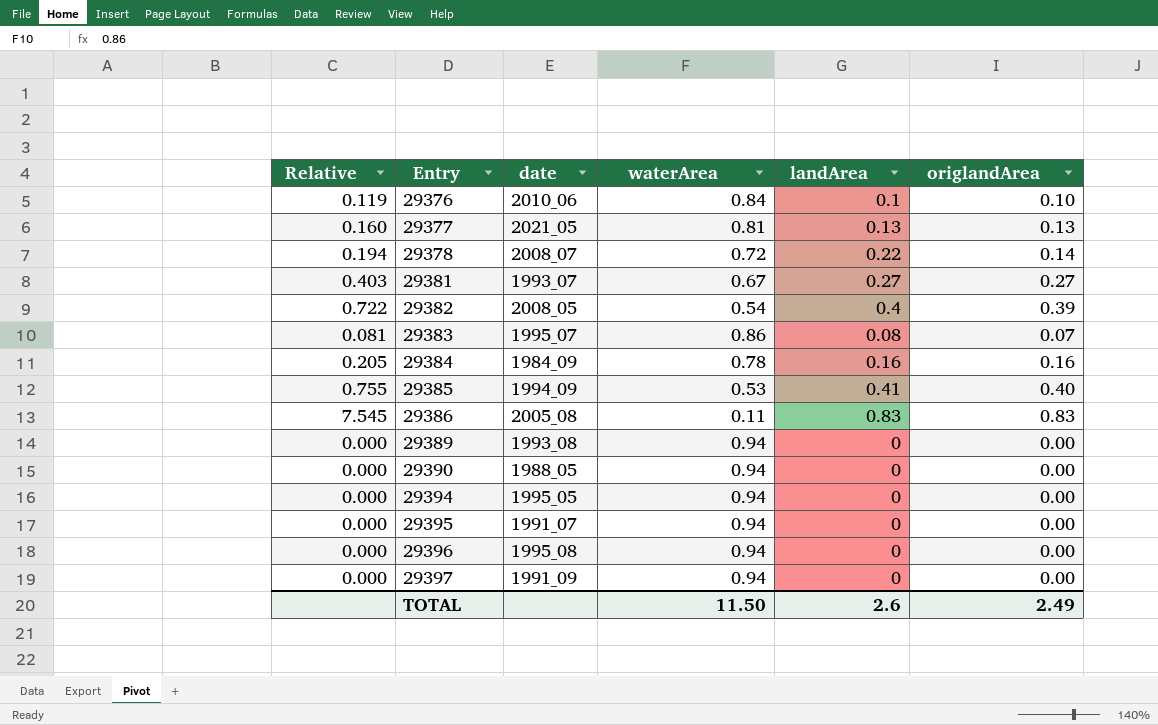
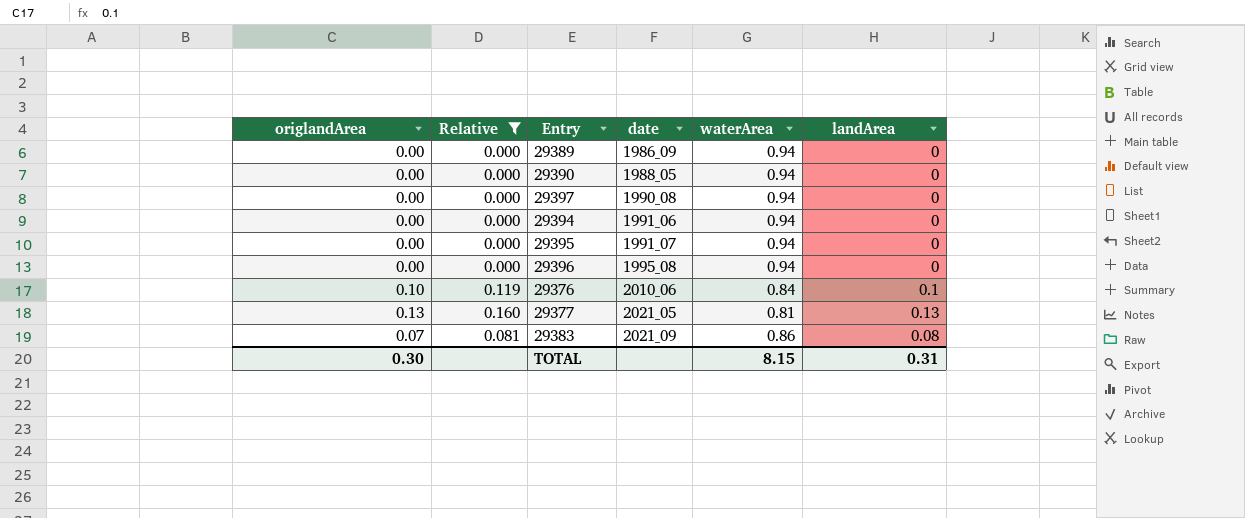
filter: none -> Relative <= 0.160
row order: Entry ascending -> date ascending
column origlandArea | position: 6 -> 1
29389 | date: 1993_08 -> 1986_09
29397 | date: 1991_09 -> 1990_08
29394 | date: 1995_05 -> 1991_06
29383 | date: 1995_07 -> 2021_09
TOTAL | origlandArea: 2.49 -> 0.30
TOTAL | waterArea: 11.50 -> 8.15
TOTAL | landArea: 2.6 -> 0.31

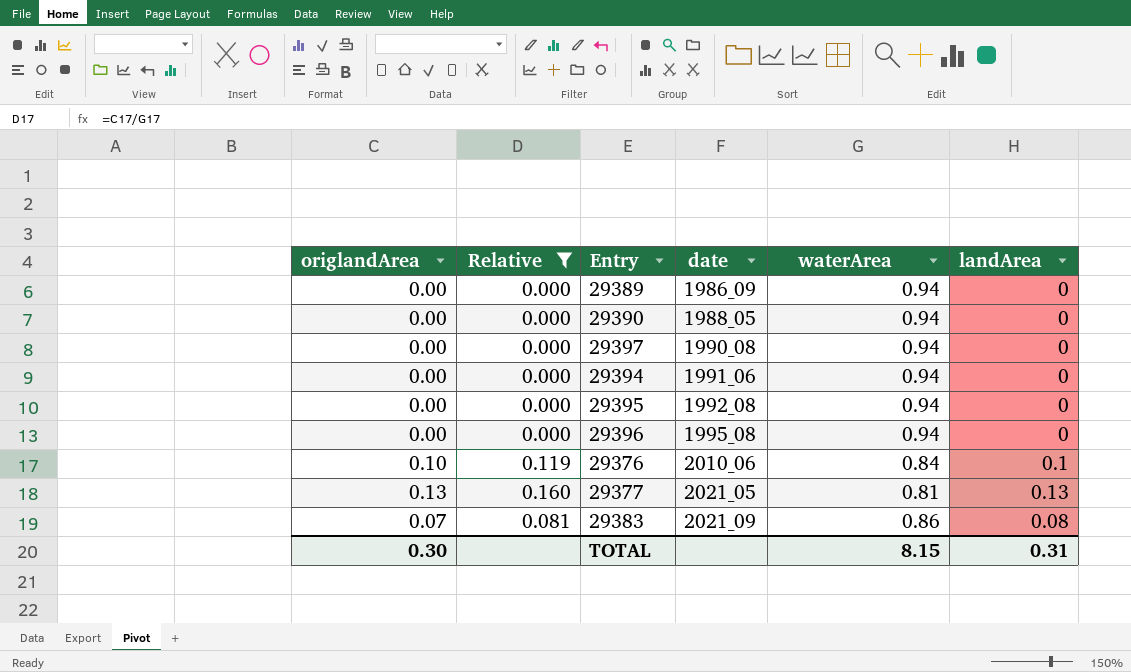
29395 | date: 1991_07 -> 1992_08

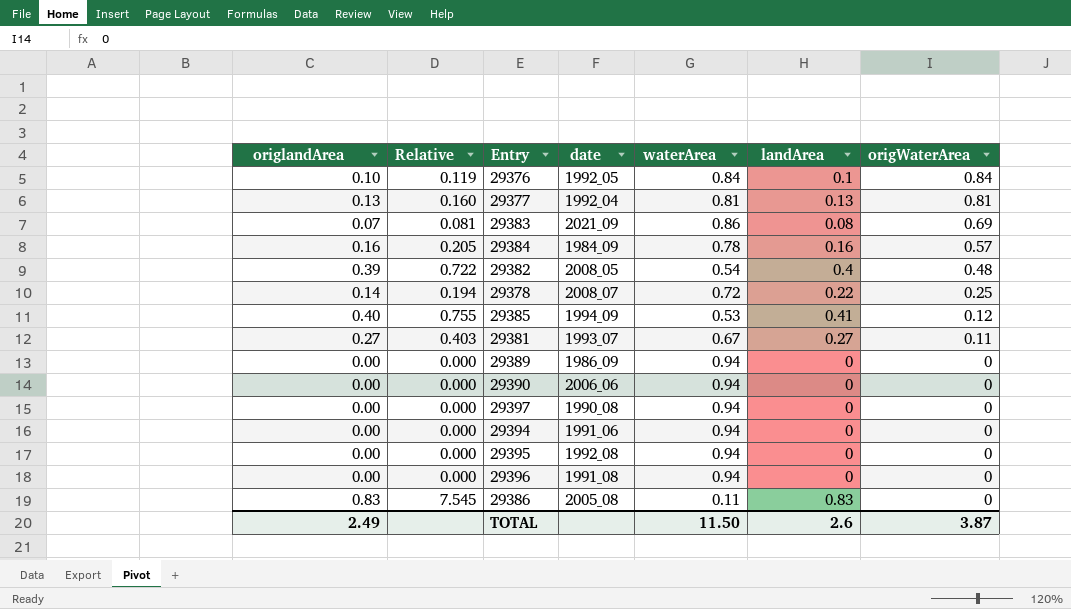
filter: Relative <= 0.160 -> none
row order: date ascending -> origWaterArea descending
column origWaterArea | position: none -> 7
29376 | date: 2010_06 -> 1992_05
29377 | date: 2021_05 -> 1992_04
29390 | date: 1988_05 -> 2006_06
29396 | date: 1995_08 -> 1991_08
TOTAL | origlandArea: 0.30 -> 2.49
TOTAL | waterArea: 8.15 -> 11.50
TOTAL | landArea: 0.31 -> 2.6

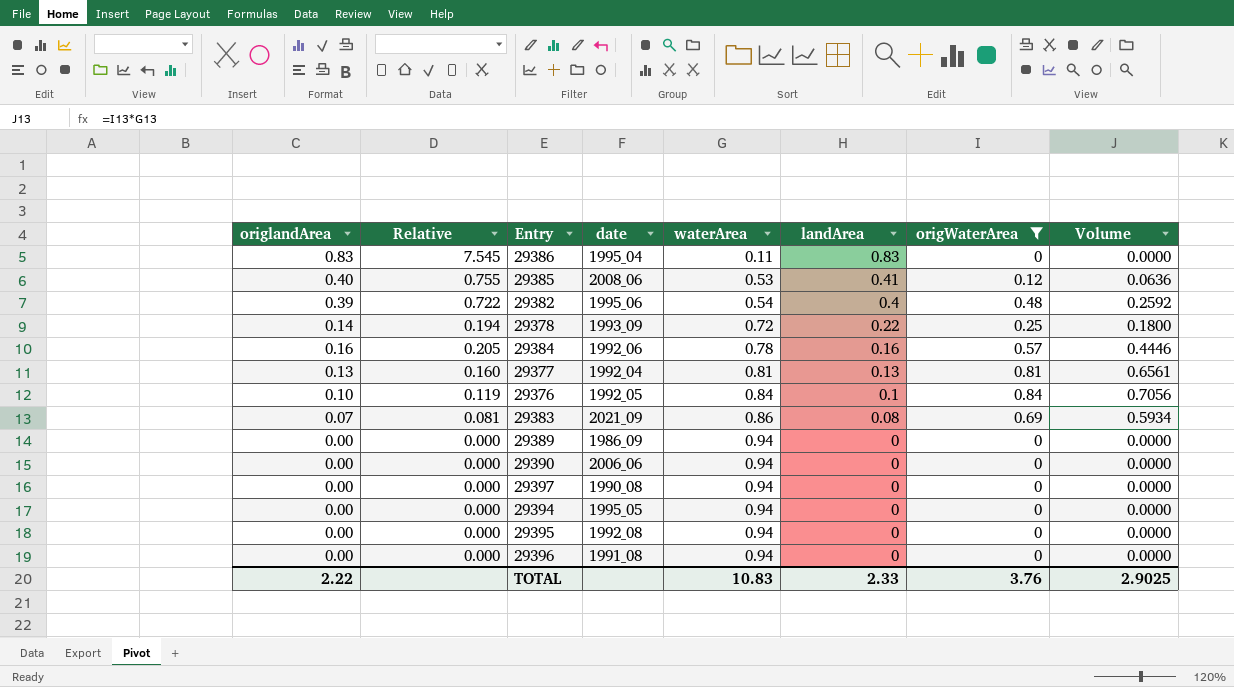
filter: none -> origWaterArea != 0.11
row order: origWaterArea descending -> waterArea ascending
column Volume | formula: none -> [waterArea] * [origWaterArea]
29386 | date: 2005_08 -> 1995_04
29385 | date: 1994_09 -> 2008_06
29382 | date: 2008_05 -> 1995_06
29378 | date: 2008_07 -> 1993_09
29384 | date: 1984_09 -> 1992_06
29394 | date: 1991_06 -> 1995_05
TOTAL | origlandArea: 2.49 -> 2.22
TOTAL | waterArea: 11.50 -> 10.83
TOTAL | landArea: 2.6 -> 2.33
TOTAL | origWaterArea: 3.87 -> 3.76

